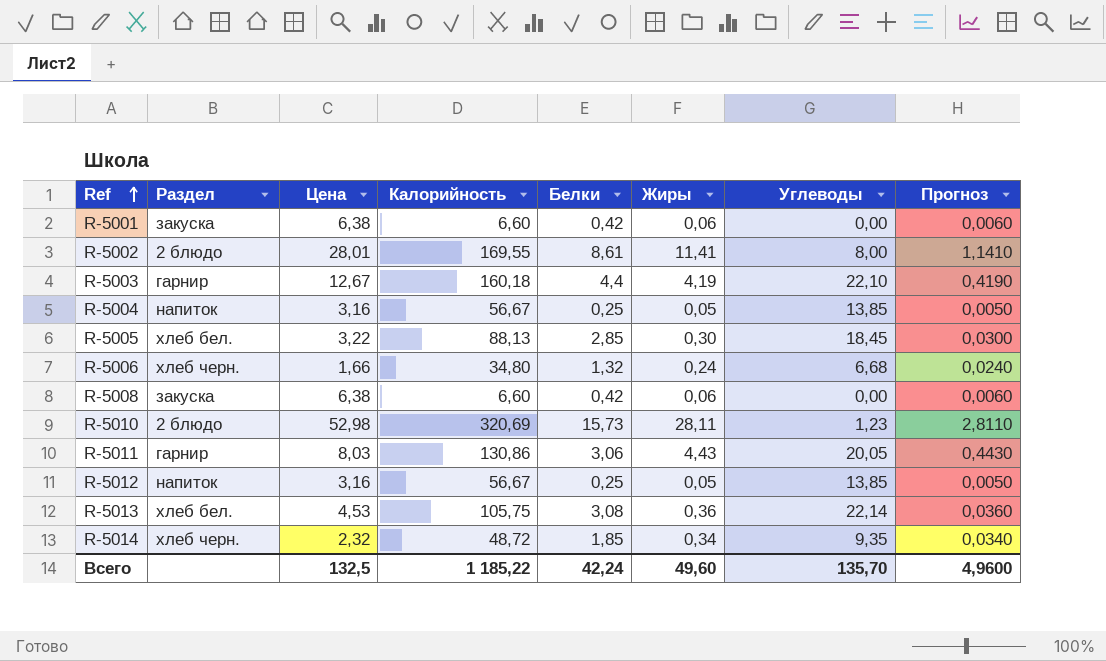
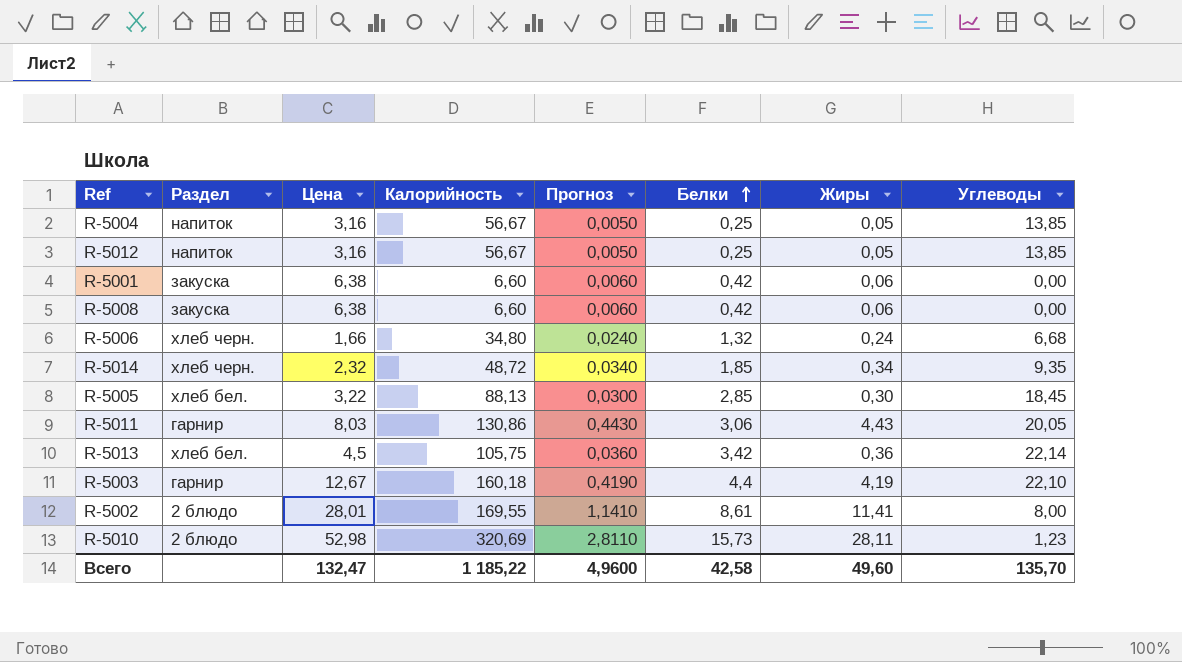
row order: Ref ascending -> Белки ascending
column Прогноз | position: 8 -> 5
R-5013 | Цена: 4,53 -> 4,5
R-5013 | Белки: 3,08 -> 3,42
Всего | Цена: 132,5 -> 132,47
Всего | Белки: 42,24 -> 42,58

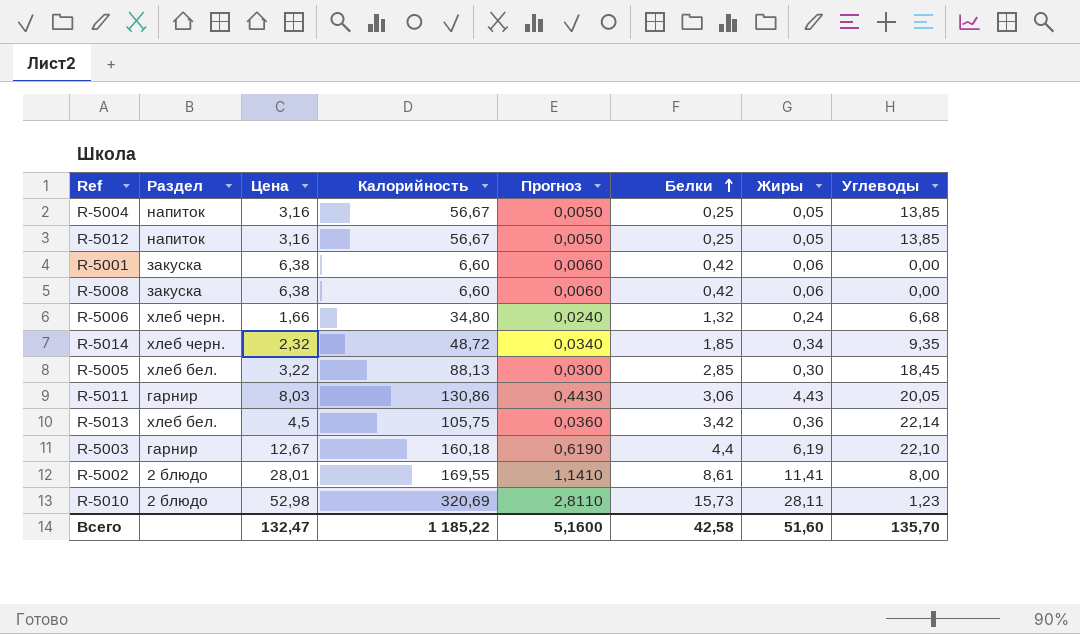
R-5003 | Прогноз: 0,4190 -> 0,6190
R-5003 | Жиры: 4,19 -> 6,19
Всего | Прогноз: 4,9600 -> 5,1600
Всего | Жиры: 49,60 -> 51,60

